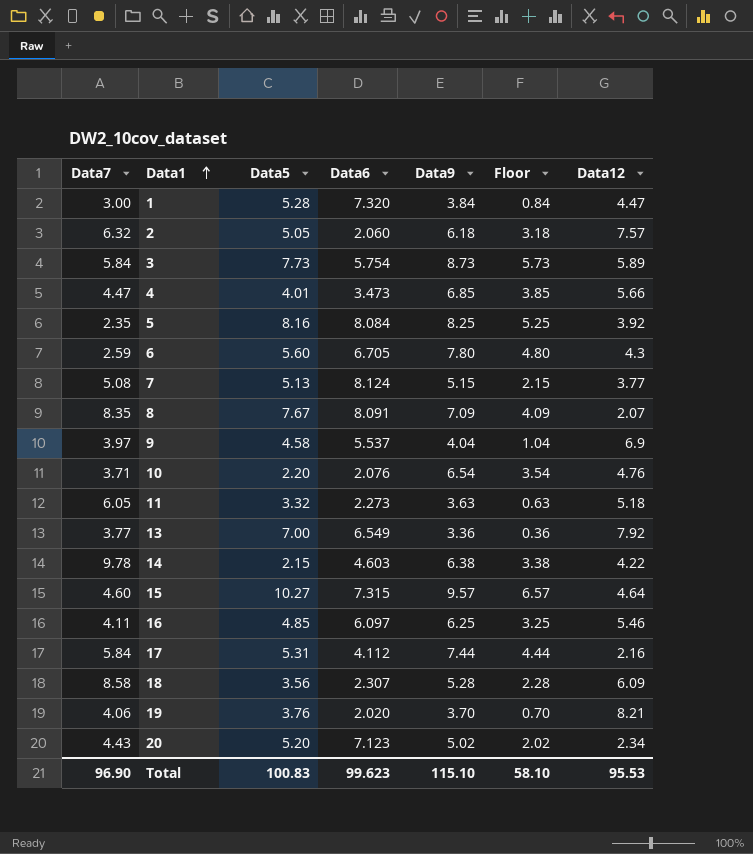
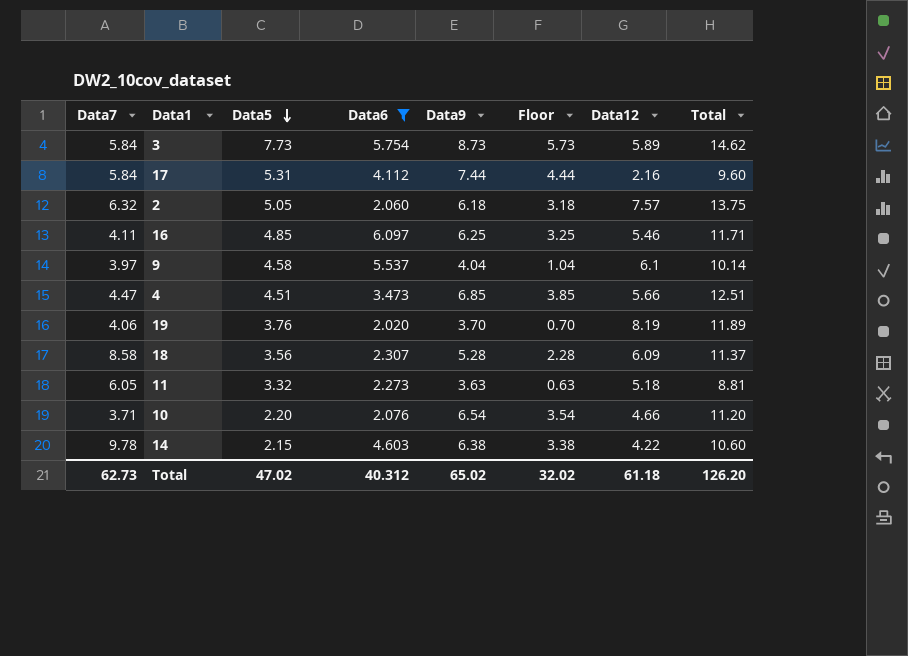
filter: none -> Data6 <= 6.097
row order: Data1 ascending -> Data5 descending
column Total | formula: none -> [Data9] + [Data12]
9 | Data12: 6.9 -> 6.1
4 | Data5: 4.01 -> 4.51
19 | Data12: 8.21 -> 8.19
10 | Data12: 4.76 -> 4.66
Total | Data7: 96.90 -> 62.73
Total | Data5: 100.83 -> 47.02
Total | Data6: 99.623 -> 40.312
Total | Data9: 115.10 -> 65.02
Total | Floor: 58.10 -> 32.02
Total | Data12: 95.53 -> 61.18

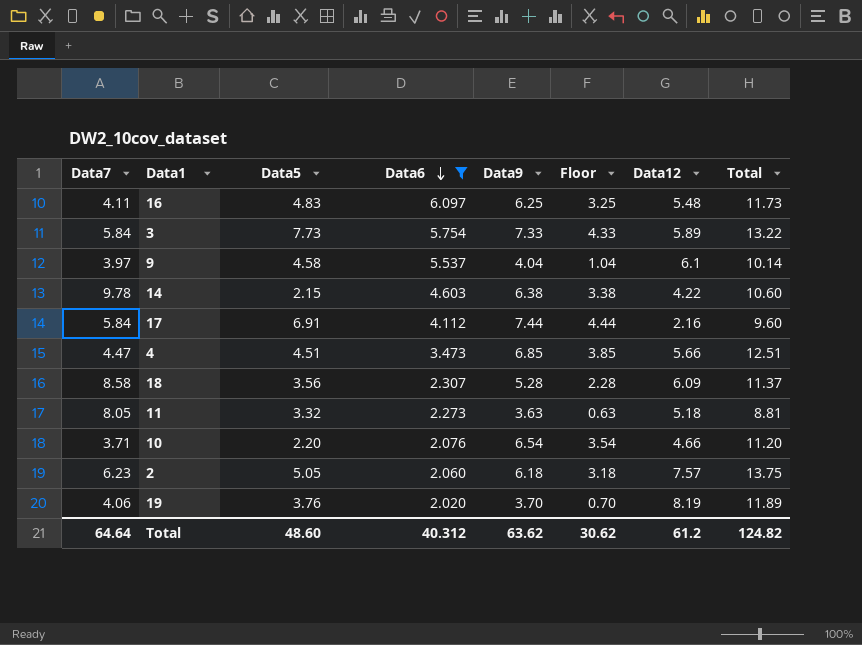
row order: Data5 descending -> Data6 descending
16 | Data5: 4.85 -> 4.83
16 | Data12: 5.46 -> 5.48
16 | Total: 11.71 -> 11.73
3 | Data9: 8.73 -> 7.33
3 | Floor: 5.73 -> 4.33
3 | Total: 14.62 -> 13.22
17 | Data5: 5.31 -> 6.91
11 | Data7: 6.05 -> 8.05
2 | Data7: 6.32 -> 6.23
Total | Data7: 62.73 -> 64.64
Total | Data5: 47.02 -> 48.60
Total | Data9: 65.02 -> 63.62
Total | Floor: 32.02 -> 30.62
Total | Data12: 61.18 -> 61.2
Total | Total: 126.20 -> 124.82

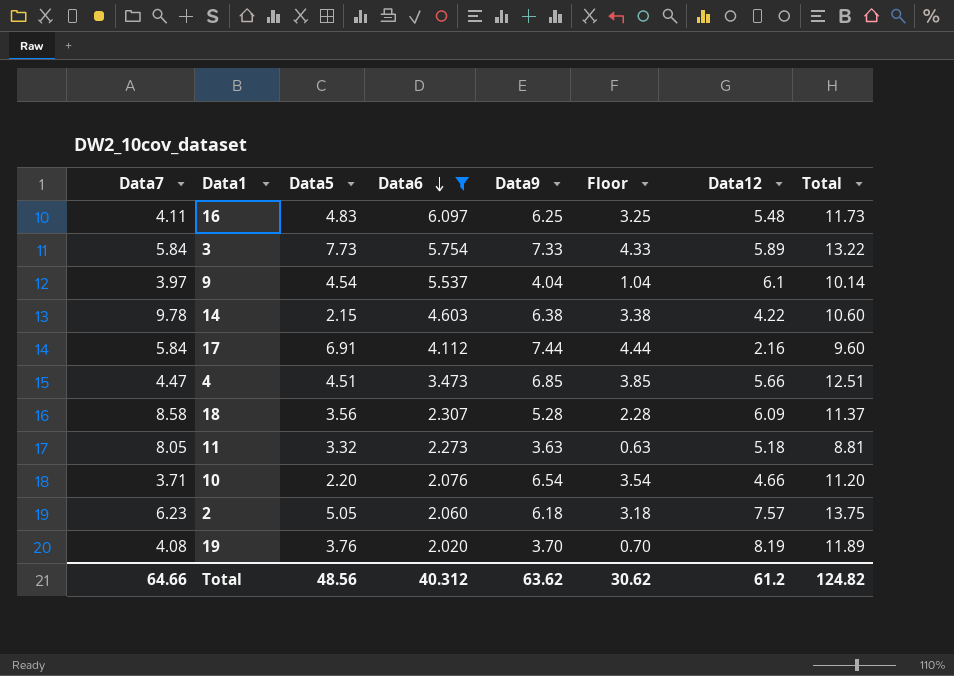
9 | Data5: 4.58 -> 4.54
19 | Data7: 4.06 -> 4.08
Total | Data7: 64.64 -> 64.66
Total | Data5: 48.60 -> 48.56

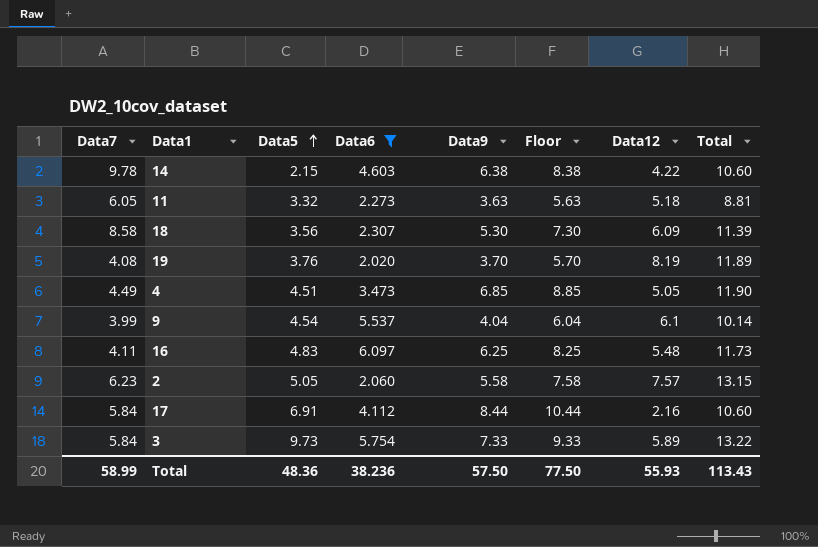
row order: Data6 descending -> Data5 ascending
column Floor | formula: [Data9] - 3 -> [Data9] + 2
row 10: 3.71 | 2.20 | 2.076 | 6.54 | 3.54 | 4.66 | 11.20 -> none
11 | Data7: 8.05 -> 6.05
18 | Data9: 5.28 -> 5.30
18 | Total: 11.37 -> 11.39
4 | Data7: 4.47 -> 4.49
4 | Data12: 5.66 -> 5.05
4 | Total: 12.51 -> 11.90
9 | Data7: 3.97 -> 3.99
2 | Data9: 6.18 -> 5.58
2 | Total: 13.75 -> 13.15
17 | Data9: 7.44 -> 8.44
17 | Total: 9.60 -> 10.60
3 | Data5: 7.73 -> 9.73
Total | Data7: 64.66 -> 58.99
Total | Data5: 48.56 -> 48.36
Total | Data6: 40.312 -> 38.236
Total | Data9: 63.62 -> 57.50
Total | Floor: 30.62 -> 77.50
Total | Data12: 61.2 -> 55.93
Total | Total: 124.82 -> 113.43

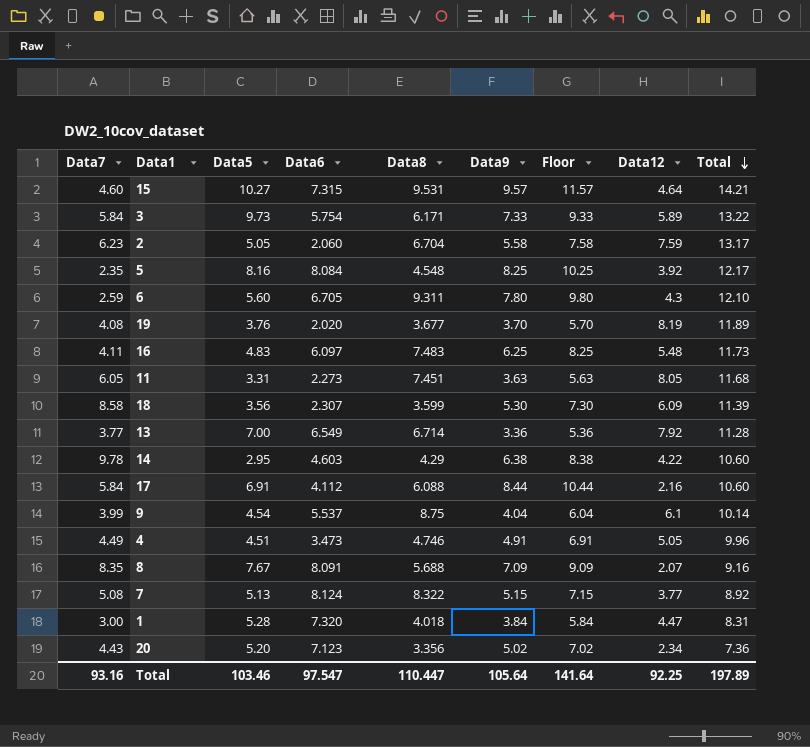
filter: Data6 <= 6.097 -> none
row order: Data5 ascending -> Total descending
column Data8 | position: none -> 5
2 | Data12: 7.57 -> 7.59
2 | Total: 13.15 -> 13.17
11 | Data5: 3.32 -> 3.31
11 | Data12: 5.18 -> 8.05
11 | Total: 8.81 -> 11.68
14 | Data5: 2.15 -> 2.95
4 | Data9: 6.85 -> 4.91
4 | Floor: 8.85 -> 6.91
4 | Total: 11.90 -> 9.96
Total | Data7: 58.99 -> 93.16
Total | Data5: 48.36 -> 103.46
Total | Data6: 38.236 -> 97.547
Total | Data9: 57.50 -> 105.64
Total | Floor: 77.50 -> 141.64
Total | Data12: 55.93 -> 92.25
Total | Total: 113.43 -> 197.89

